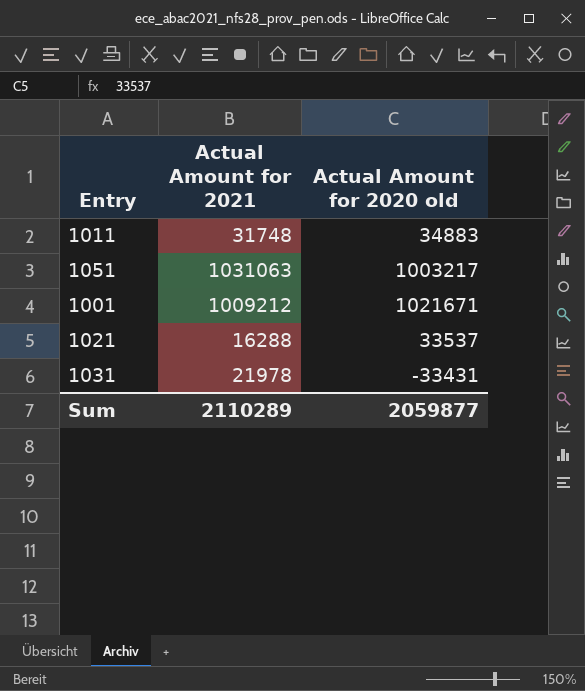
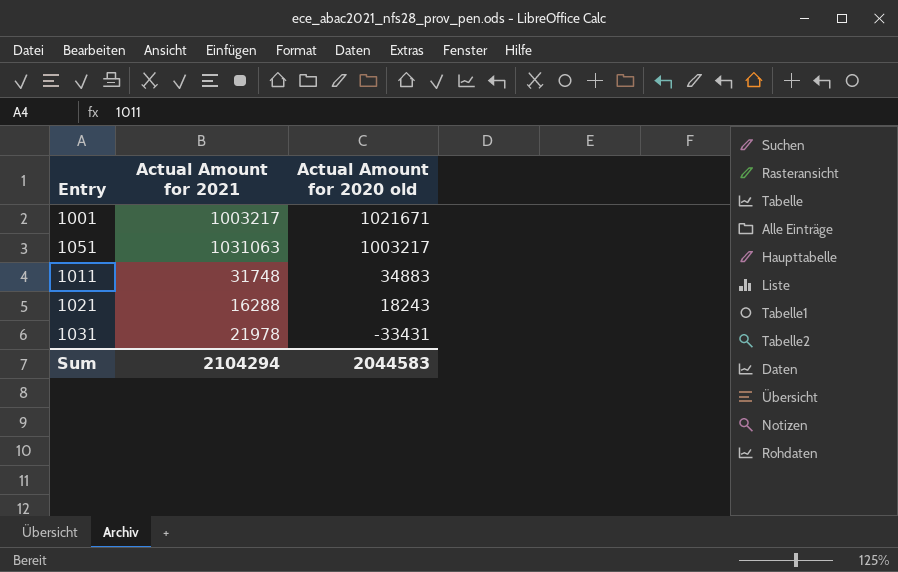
row order: none -> Actual Amount for 2020 old descending
1001 | Actual Amount for 2021: 1009212 -> 1003217
1021 | Actual Amount for 2020 old: 33537 -> 18243
Sum | Actual Amount for 2021: 2110289 -> 2104294
Sum | Actual Amount for 2020 old: 2059877 -> 2044583

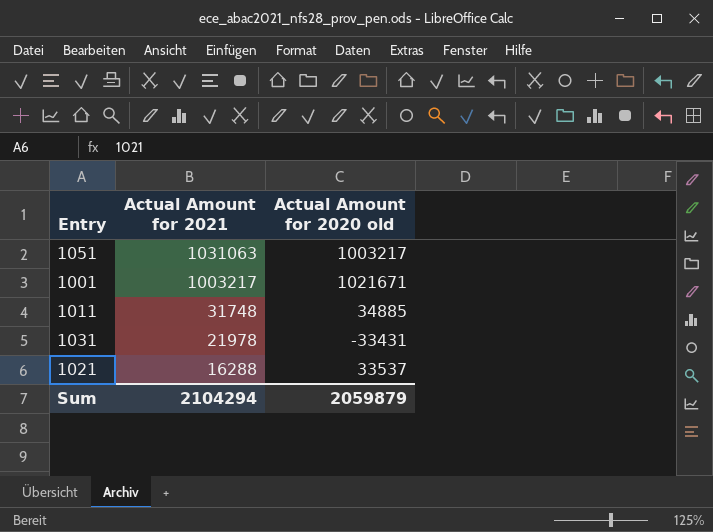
row order: Actual Amount for 2020 old descending -> Actual Amount for 2021 descending
1011 | Actual Amount for 2020 old: 34883 -> 34885
1021 | Actual Amount for 2020 old: 18243 -> 33537
Sum | Actual Amount for 2020 old: 2044583 -> 2059879

